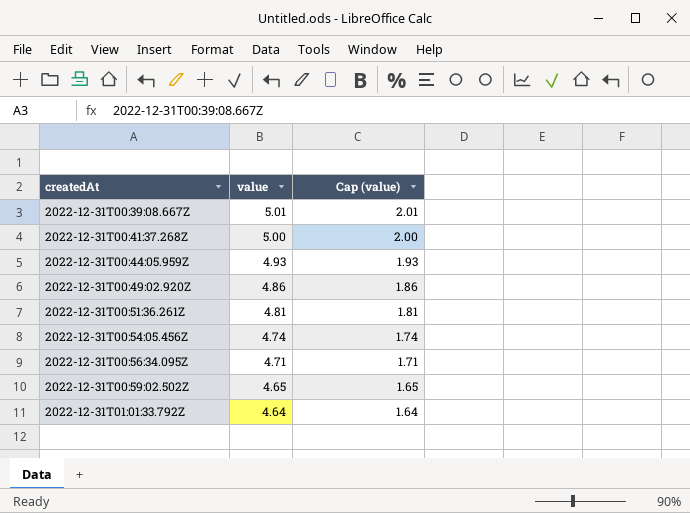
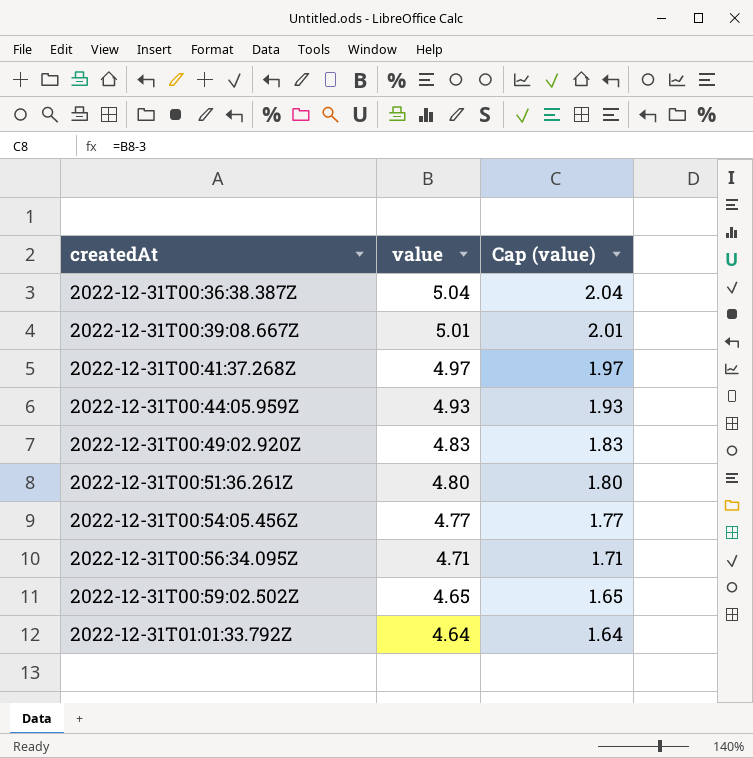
row 2022-12-31T00:36:38.387Z: none -> 5.04 | 2.04
2022-12-31T00:41:37.268Z | value: 5.00 -> 4.97
2022-12-31T00:41:37.268Z | Cap (value): 2.00 -> 1.97
2022-12-31T00:49:02.920Z | value: 4.86 -> 4.83
2022-12-31T00:49:02.920Z | Cap (value): 1.86 -> 1.83
2022-12-31T00:51:36.261Z | value: 4.81 -> 4.80
2022-12-31T00:51:36.261Z | Cap (value): 1.81 -> 1.80
2022-12-31T00:54:05.456Z | value: 4.74 -> 4.77
2022-12-31T00:54:05.456Z | Cap (value): 1.74 -> 1.77

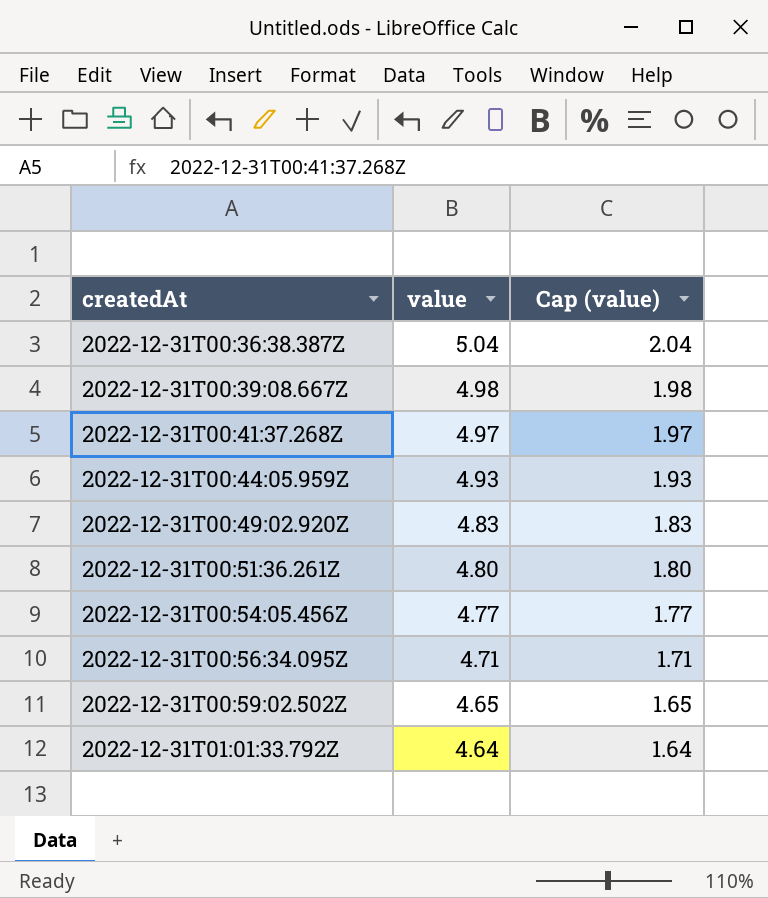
2022-12-31T00:39:08.667Z | value: 5.01 -> 4.98
2022-12-31T00:39:08.667Z | Cap (value): 2.01 -> 1.98

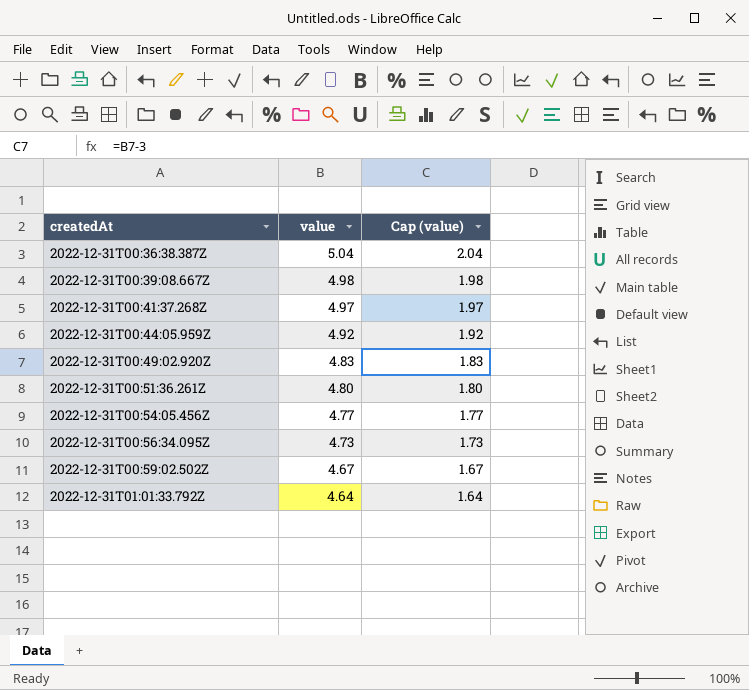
2022-12-31T00:44:05.959Z | value: 4.93 -> 4.92
2022-12-31T00:44:05.959Z | Cap (value): 1.93 -> 1.92
2022-12-31T00:56:34.095Z | value: 4.71 -> 4.73
2022-12-31T00:56:34.095Z | Cap (value): 1.71 -> 1.73
2022-12-31T00:59:02.502Z | value: 4.65 -> 4.67
2022-12-31T00:59:02.502Z | Cap (value): 1.65 -> 1.67

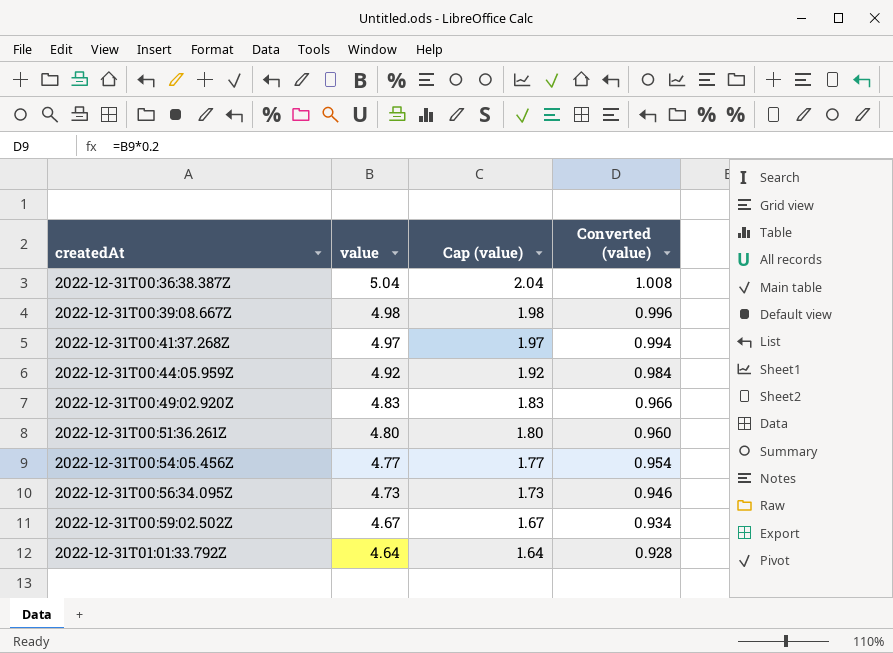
column Converted (value) | formula: none -> [value] * 0.2

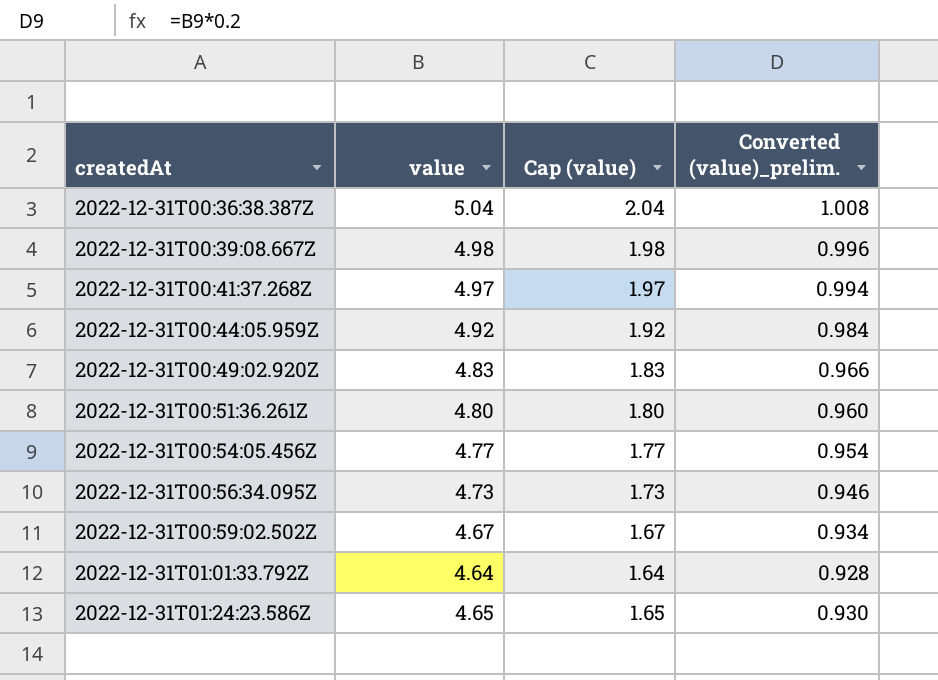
column name: Converted (value) -> Converted (value)_prelim.
row 2022-12-31T01:24:23.586Z: none -> 4.65 | 1.65 | 0.930

